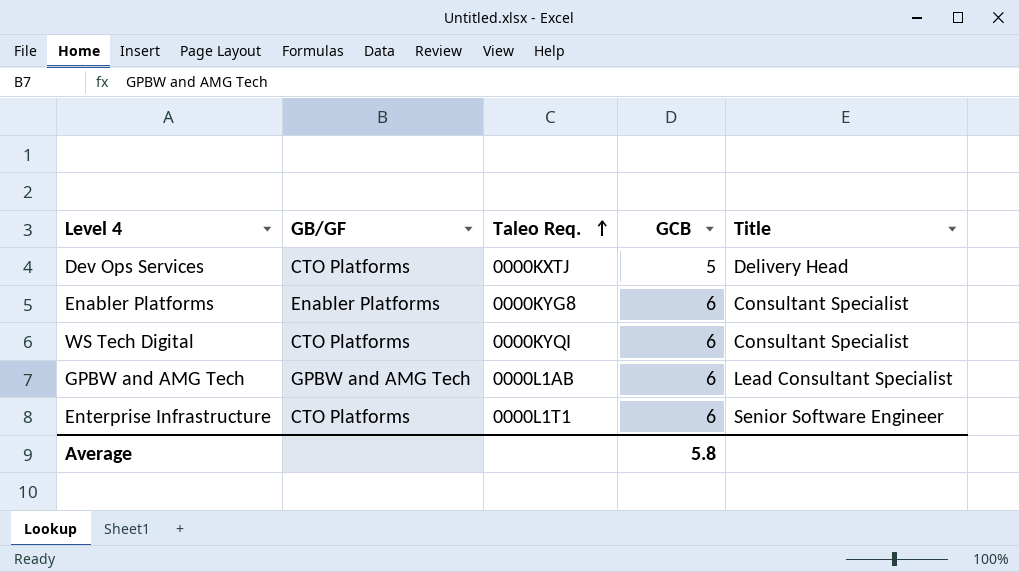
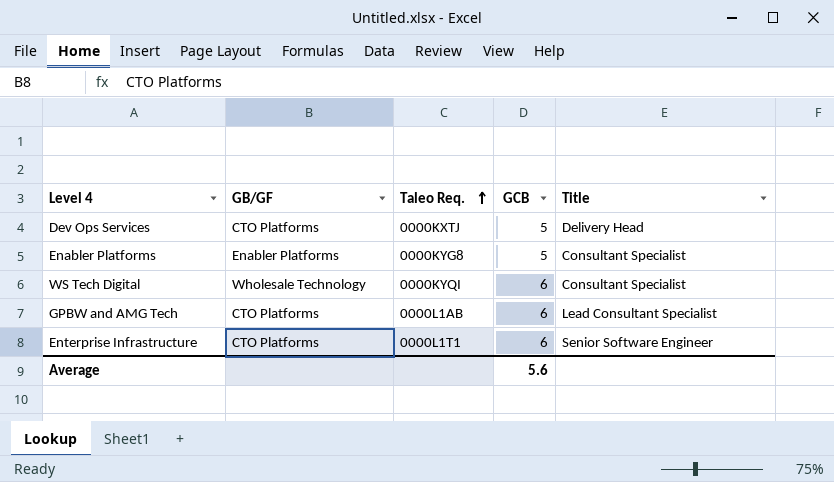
Enabler Platforms | GCB: 6 -> 5
WS Tech Digital | GB/GF: CTO Platforms -> Wholesale Technology
GPBW and AMG Tech | GB/GF: GPBW and AMG Tech -> CTO Platforms
Average | GCB: 5.8 -> 5.6

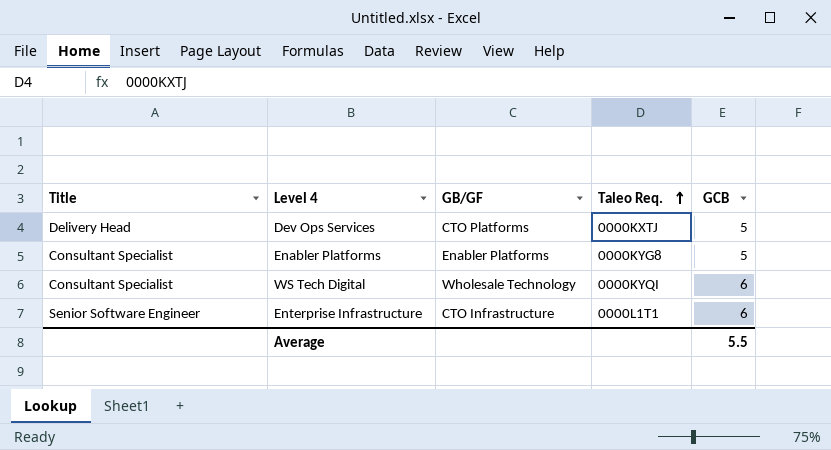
column Title | position: 5 -> 1
row GPBW and AMG Tech: CTO Platforms | 0000L1AB | 6 | Lead Consultant Specialist -> none
Enterprise Infrastructure | GB/GF: CTO Platforms -> CTO Infrastructure
Average | GCB: 5.6 -> 5.5

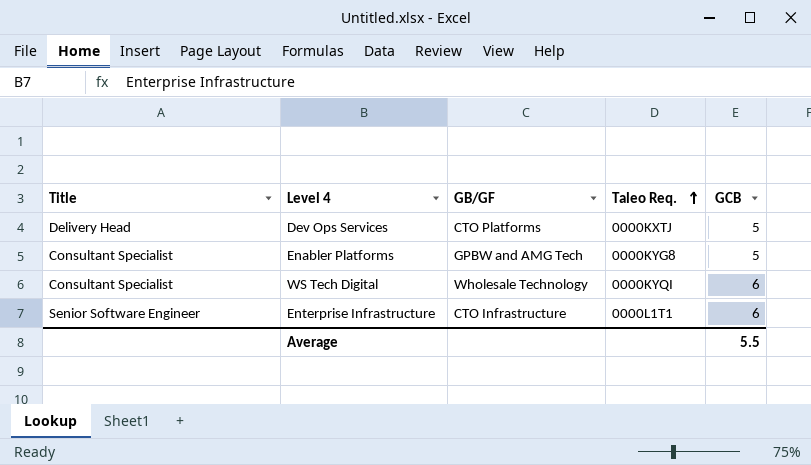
Enabler Platforms | GB/GF: Enabler Platforms -> GPBW and AMG Tech

